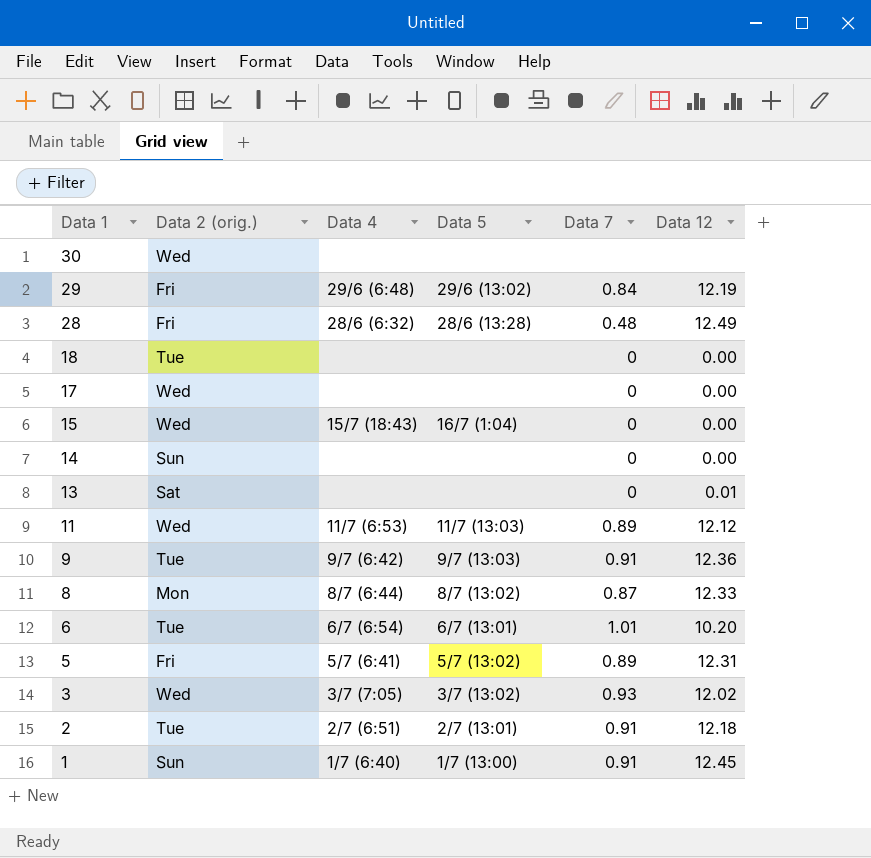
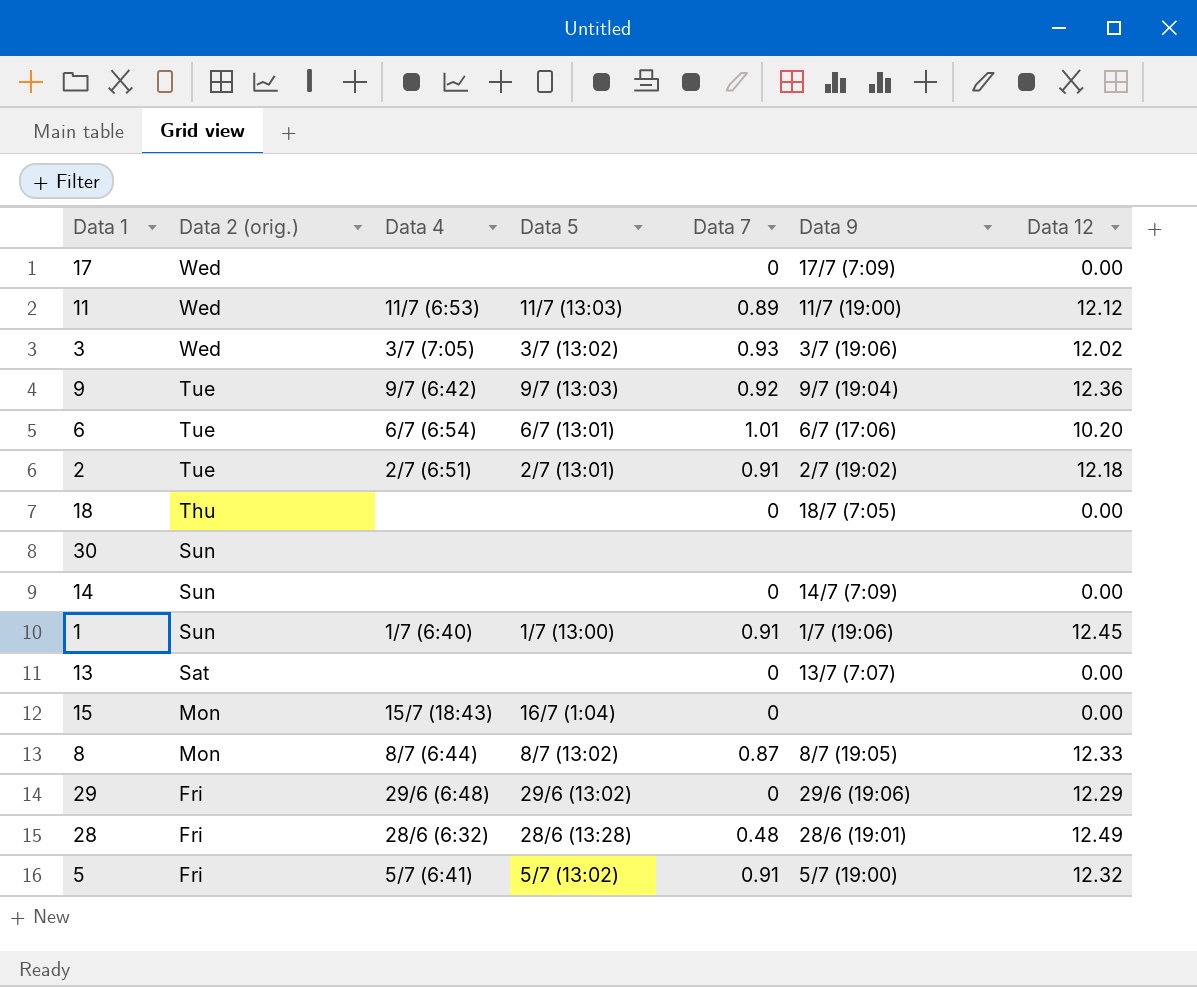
row order: Data 1 descending -> Data 2 (orig.) descending
column Data 9 | position: none -> 6
9 | Data 7: 0.91 -> 0.92
18 | Data 2 (orig.): Tue -> Thu
30 | Data 2 (orig.): Wed -> Sun
13 | Data 12: 0.01 -> 0.00
15 | Data 2 (orig.): Wed -> Mon
29 | Data 7: 0.84 -> 0
29 | Data 12: 12.19 -> 12.29
5 | Data 7: 0.89 -> 0.91
5 | Data 12: 12.31 -> 12.32

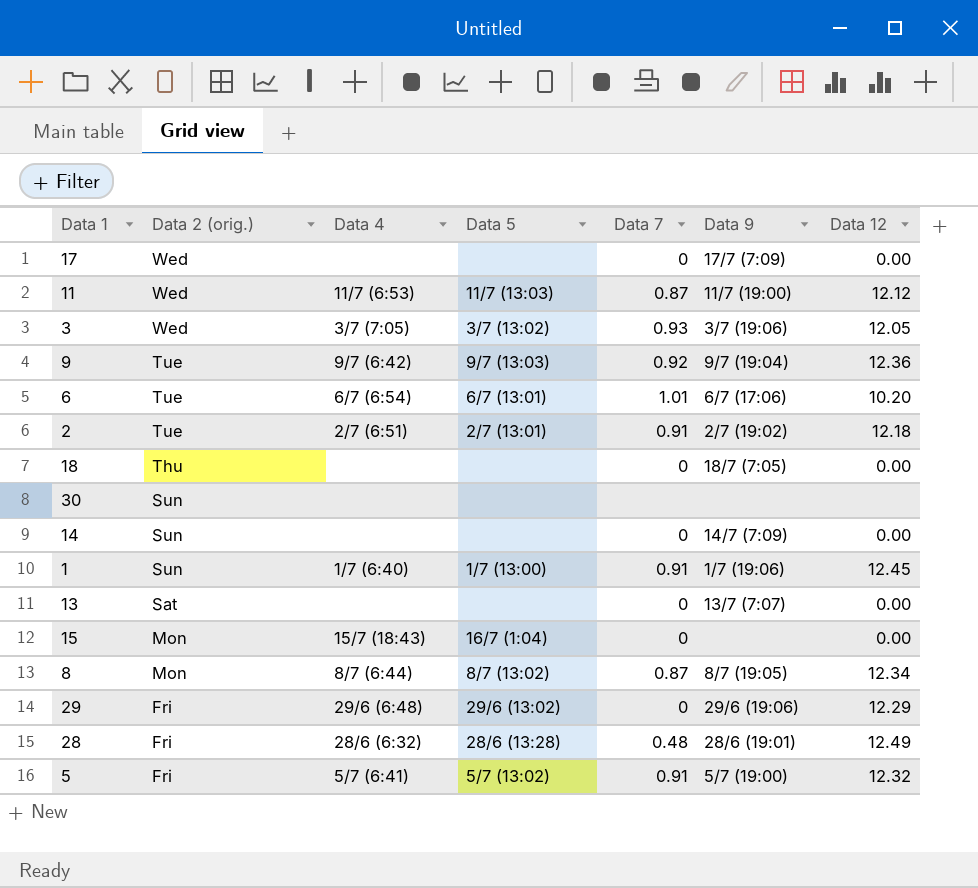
11 | Data 7: 0.89 -> 0.87
3 | Data 12: 12.02 -> 12.05
8 | Data 12: 12.33 -> 12.34

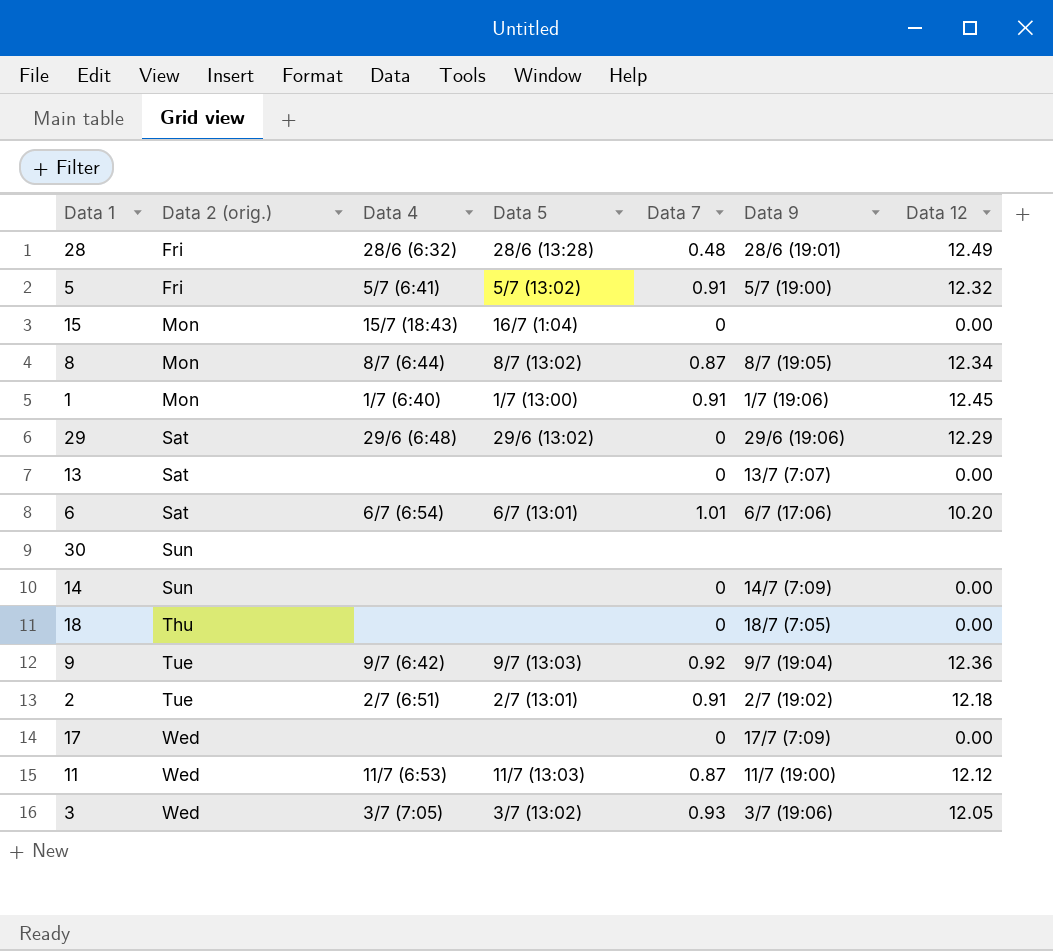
row order: Data 2 (orig.) descending -> Data 2 (orig.) ascending
1 | Data 2 (orig.): Sun -> Mon
29 | Data 2 (orig.): Fri -> Sat
6 | Data 2 (orig.): Tue -> Sat

